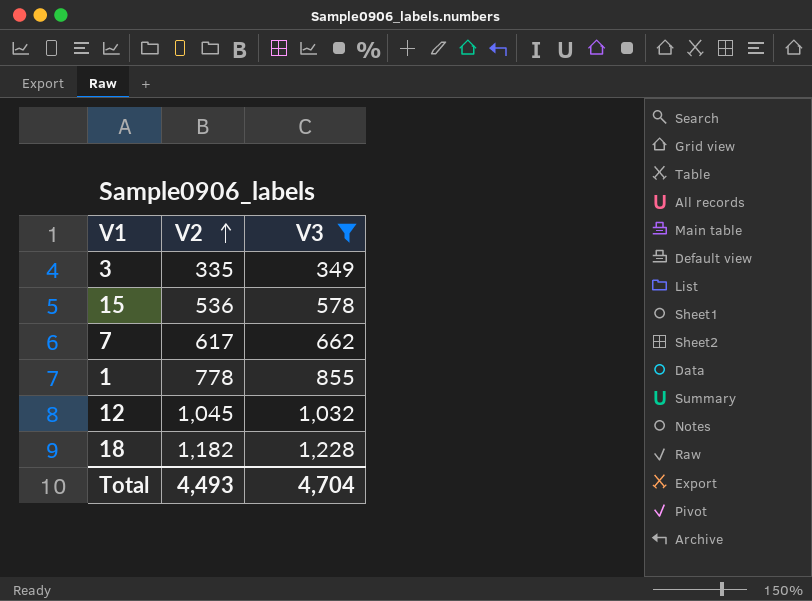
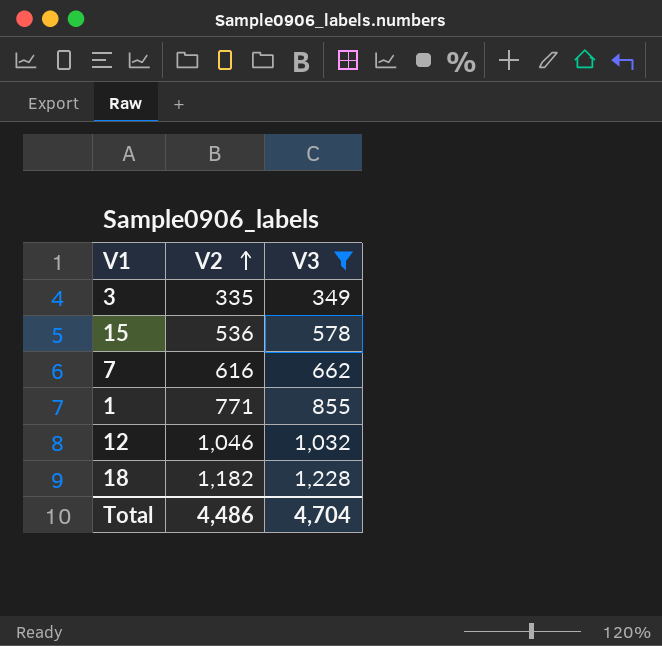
7 | V2: 617 -> 616
1 | V2: 778 -> 771
12 | V2: 1,045 -> 1,046
Total | V2: 4,493 -> 4,486

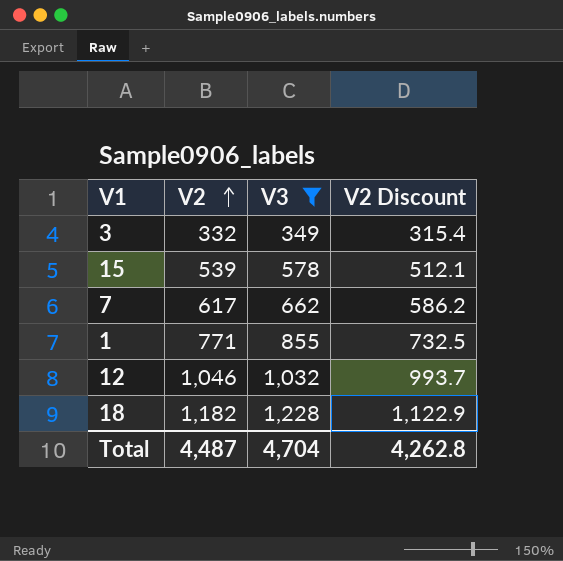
column V2 Discount | formula: none -> [V2] * 0.95
3 | V2: 335 -> 332
15 | V2: 536 -> 539
7 | V2: 616 -> 617
Total | V2: 4,486 -> 4,487

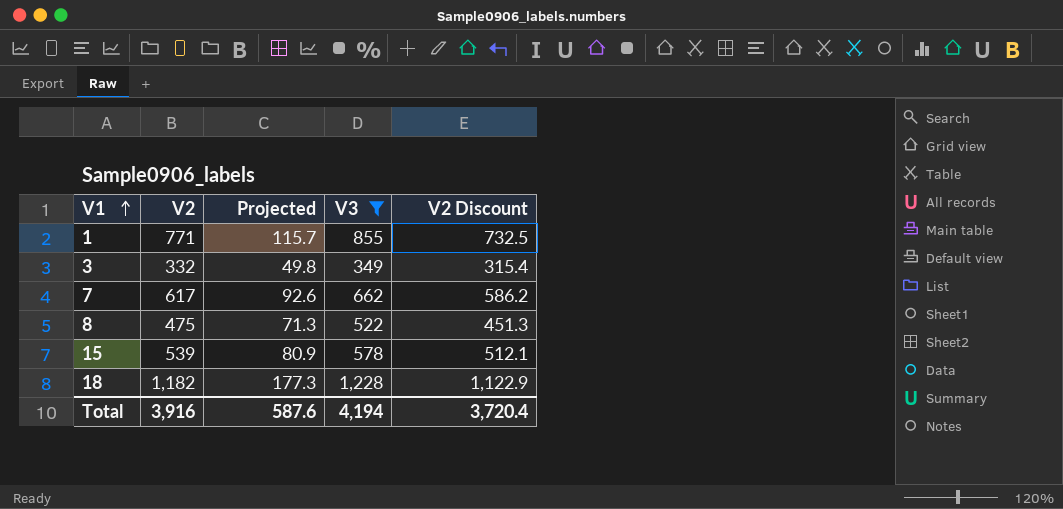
row order: V2 ascending -> V1 ascending
column Projected | formula: none -> [V2] * 0.15
row 12: 1,046 | 1,032 | 993.7 -> none
row 8: none -> 475 | 71.3 | 522 | 451.3
Total | V2: 4,487 -> 3,916
Total | V3: 4,704 -> 4,194
Total | V2 Discount: 4,262.8 -> 3,720.4

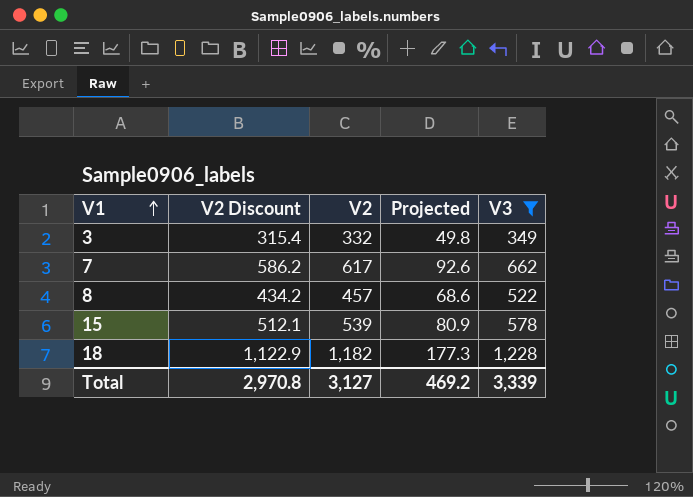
column V2 Discount | position: 5 -> 2
row 1: 771 | 115.7 | 855 | 732.5 -> none
8 | V2 Discount: 451.3 -> 434.2
8 | V2: 475 -> 457
8 | Projected: 71.3 -> 68.6
Total | V2 Discount: 3,720.4 -> 2,970.8
Total | V2: 3,916 -> 3,127
Total | Projected: 587.6 -> 469.2
Total | V3: 4,194 -> 3,339

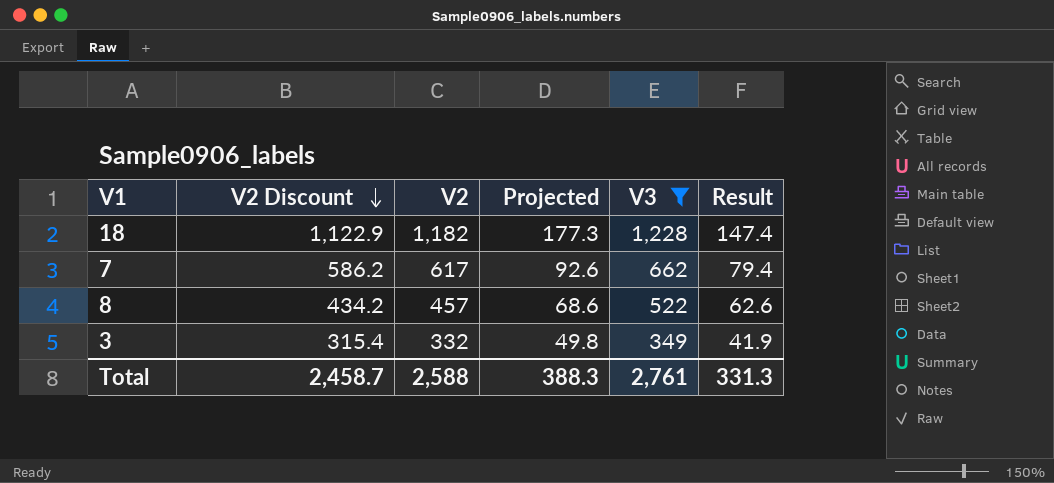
row order: V1 ascending -> V2 Discount descending
column Result | formula: none -> [V3] * 0.12
row 15: 512.1 | 539 | 80.9 | 578 -> none
Total | V2 Discount: 2,970.8 -> 2,458.7
Total | V2: 3,127 -> 2,588
Total | Projected: 469.2 -> 388.3
Total | V3: 3,339 -> 2,761

